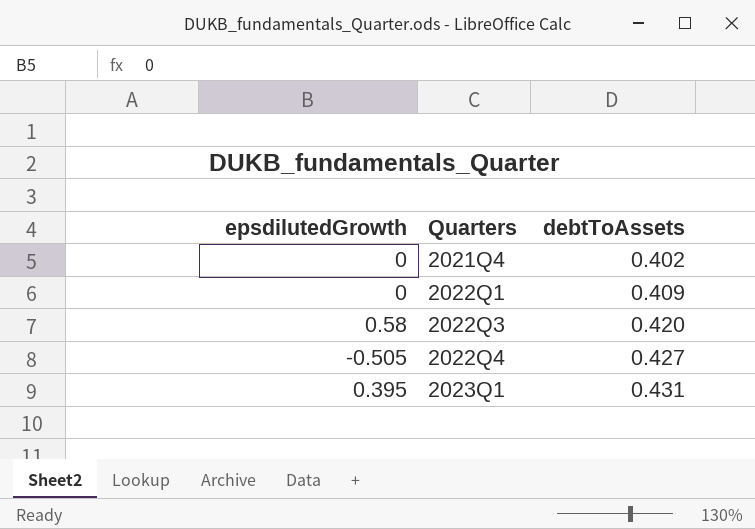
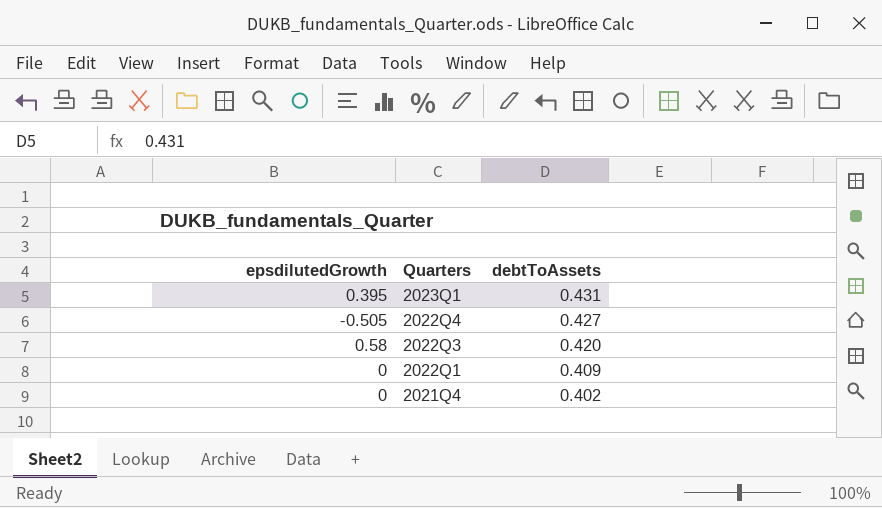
row order: Quarters ascending -> Quarters descending

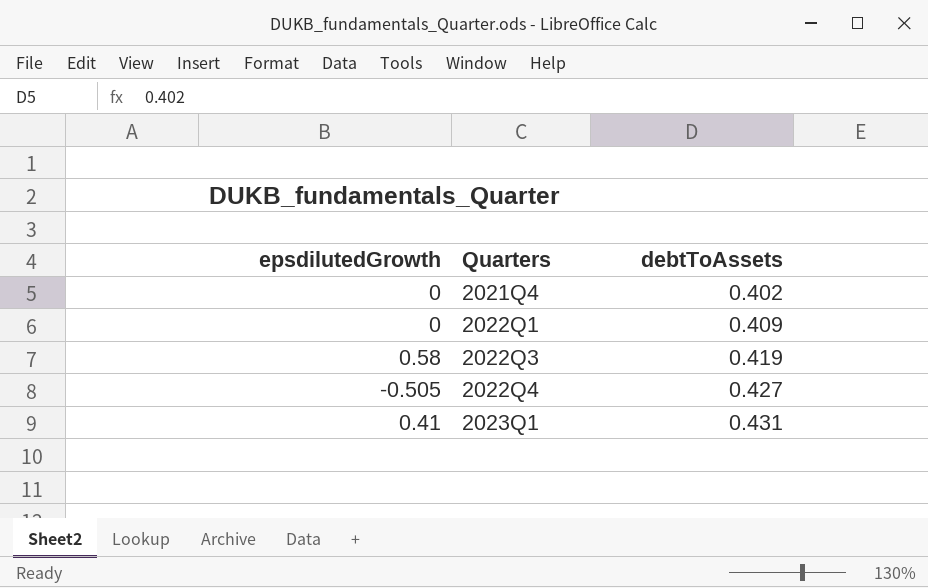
row order: Quarters descending -> Quarters ascending
2022Q3 | debtToAssets: 0.420 -> 0.419
2023Q1 | epsdilutedGrowth: 0.395 -> 0.41

